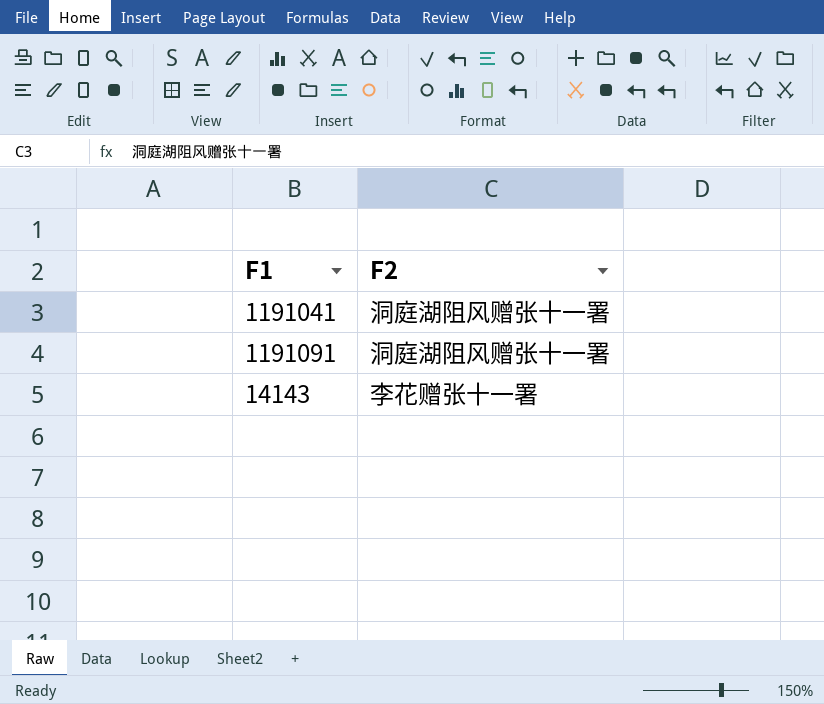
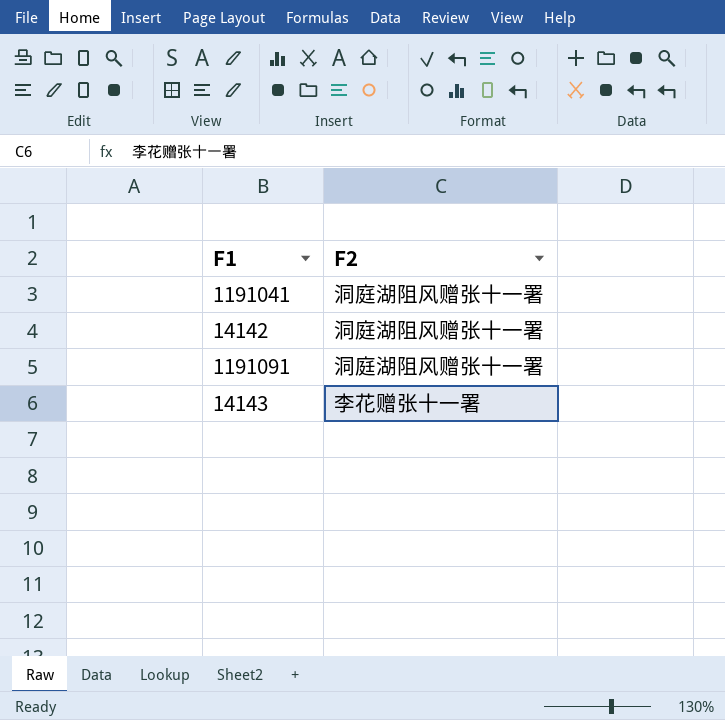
row 14142: none -> 洞庭湖阻风赠张十一署

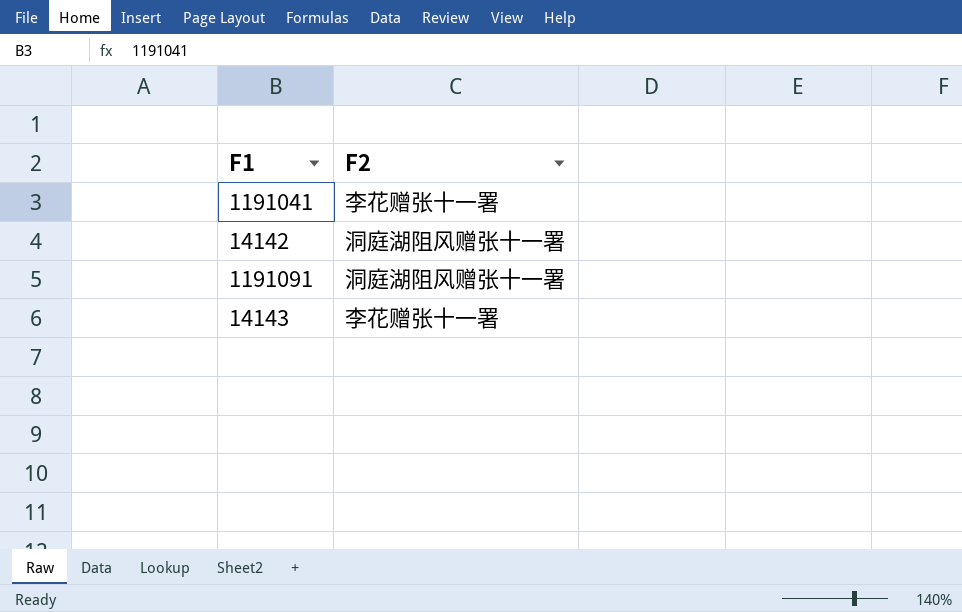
1191041 | F2: 洞庭湖阻风赠张十一署 -> 李花赠张十一署

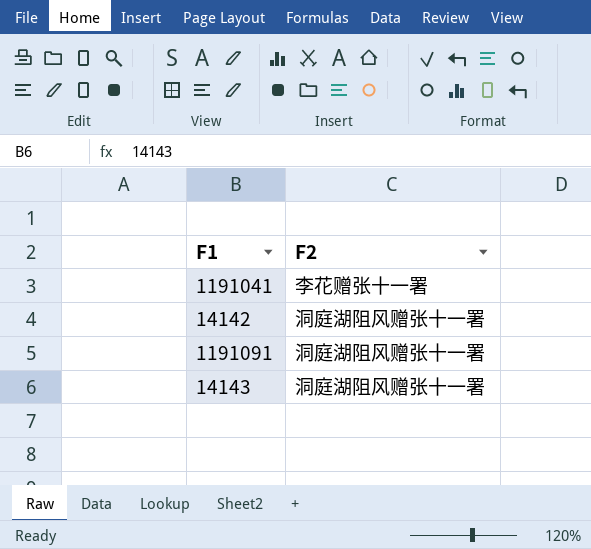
14143 | F2: 李花赠张十一署 -> 洞庭湖阻风赠张十一署

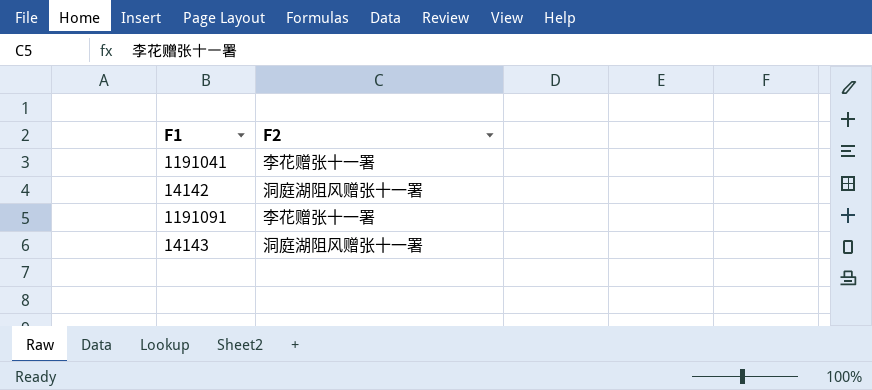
1191091 | F2: 洞庭湖阻风赠张十一署 -> 李花赠张十一署

